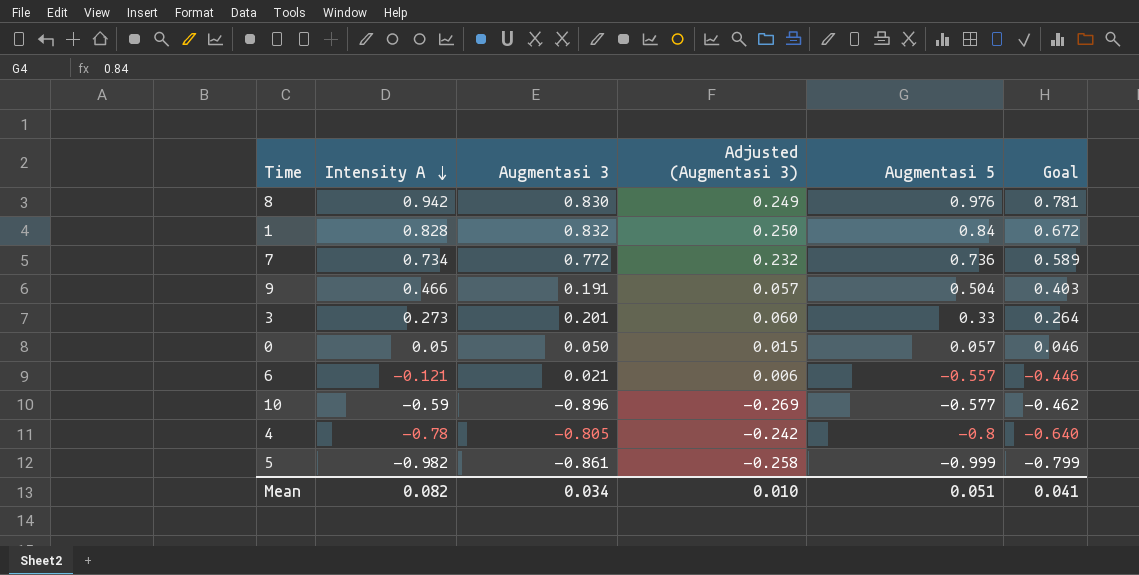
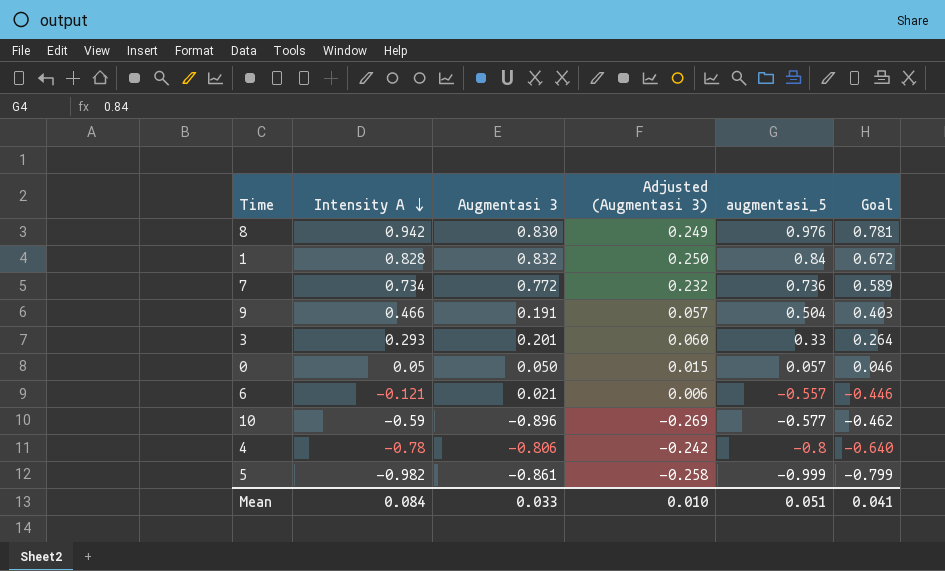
column name: Augmentasi 5 -> augmentasi_5
3 | Intensity A: 0.273 -> 0.293
4 | Augmentasi 3: -0.805 -> -0.806
Mean | Intensity A: 0.082 -> 0.084
Mean | Augmentasi 3: 0.034 -> 0.033

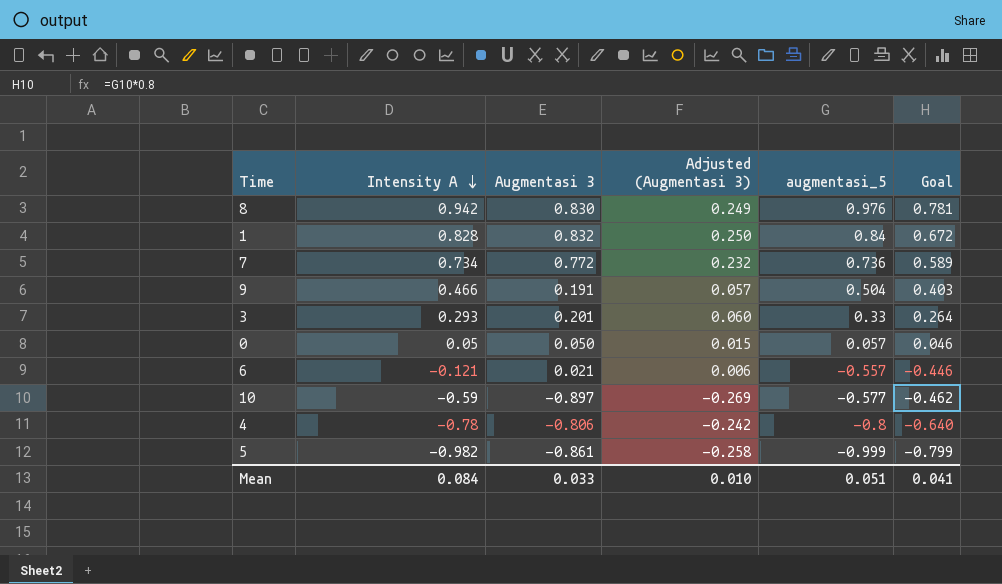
10 | Augmentasi 3: -0.896 -> -0.897

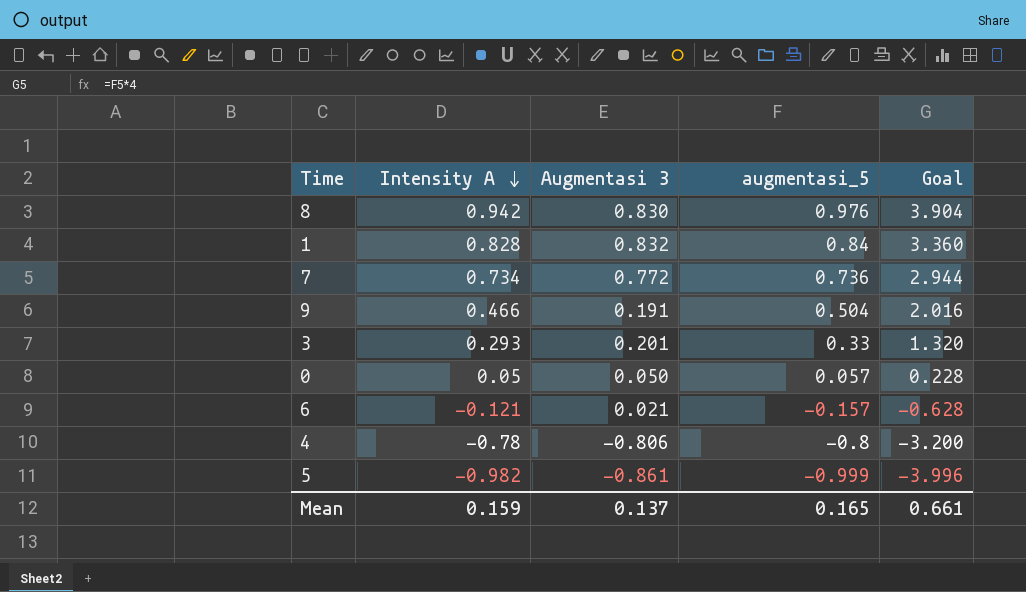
column Adjusted (Augmentasi 3) | formula: [Augmentasi 3] * 0.3 -> none
column Goal | formula: [augmentasi_5] * 0.8 -> [augmentasi_5] * 4
row 10: -0.59 | -0.897 | -0.269 | -0.577 | -0.462 -> none
6 | augmentasi_5: -0.557 -> -0.157
Mean | Intensity A: 0.084 -> 0.159
Mean | Augmentasi 3: 0.033 -> 0.137
Mean | augmentasi_5: 0.051 -> 0.165
Mean | Goal: 0.041 -> 0.661

